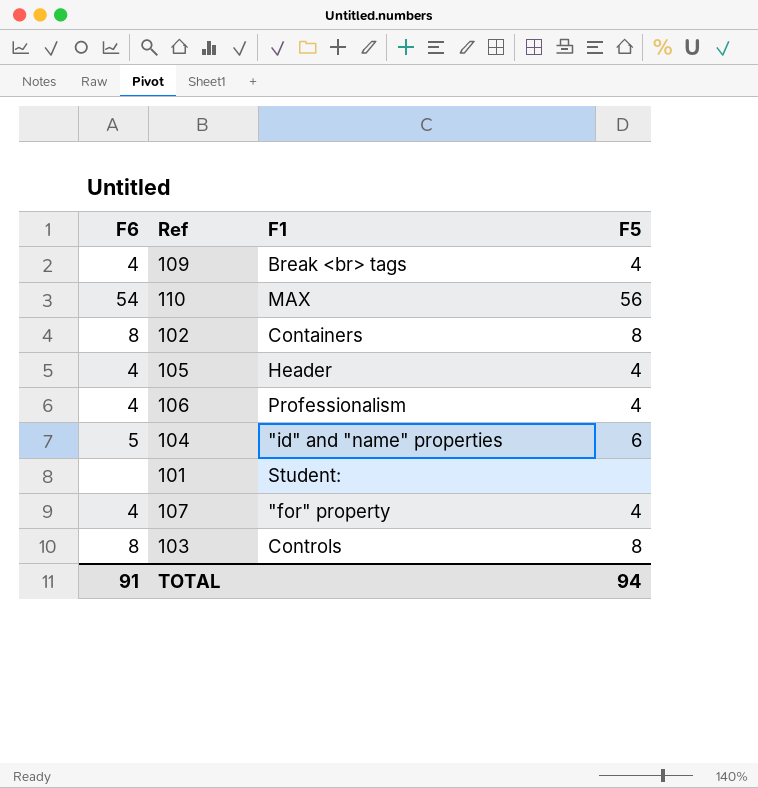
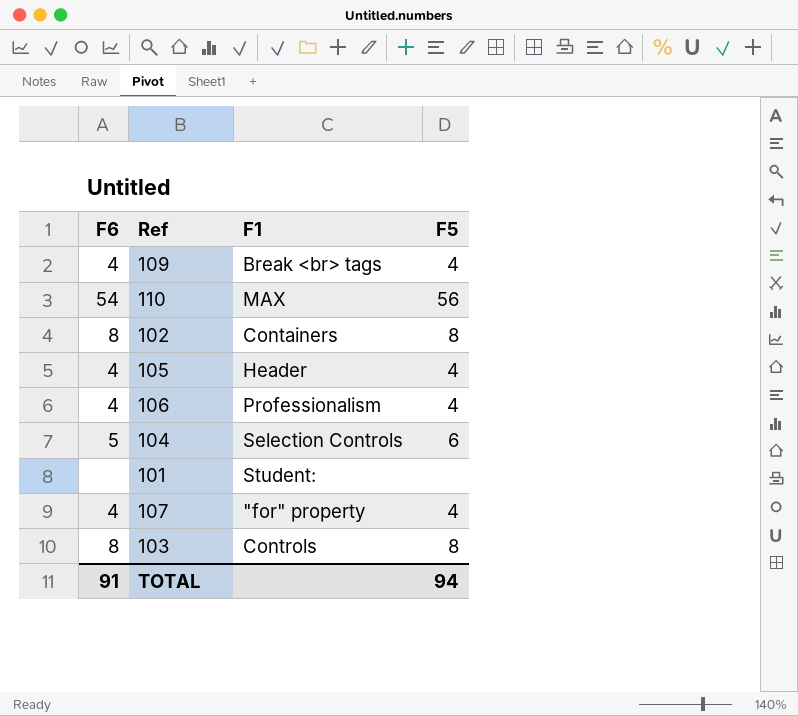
104 | F1: "id" and "name" properties -> Selection Controls

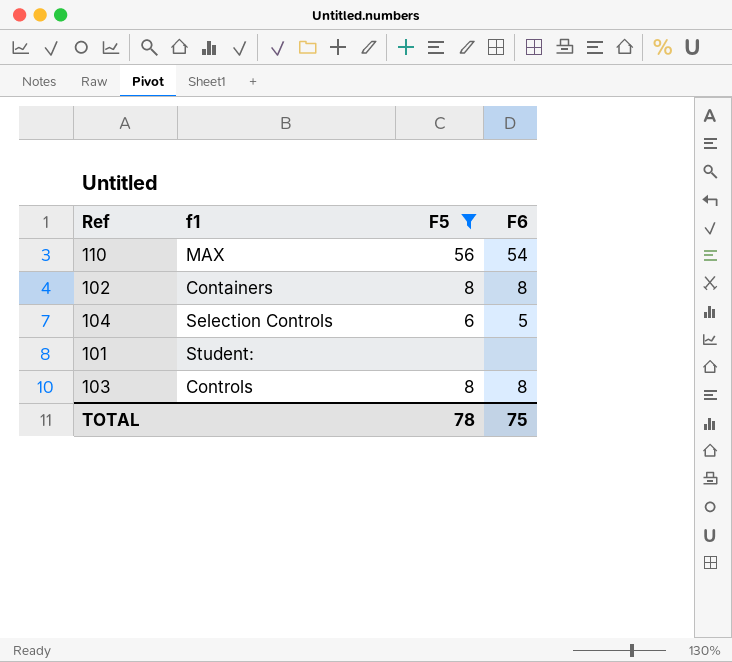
filter: none -> F5 != 4
column name: F1 -> f1
column F6 | position: 1 -> 4
TOTAL | F5: 94 -> 78
TOTAL | F6: 91 -> 75

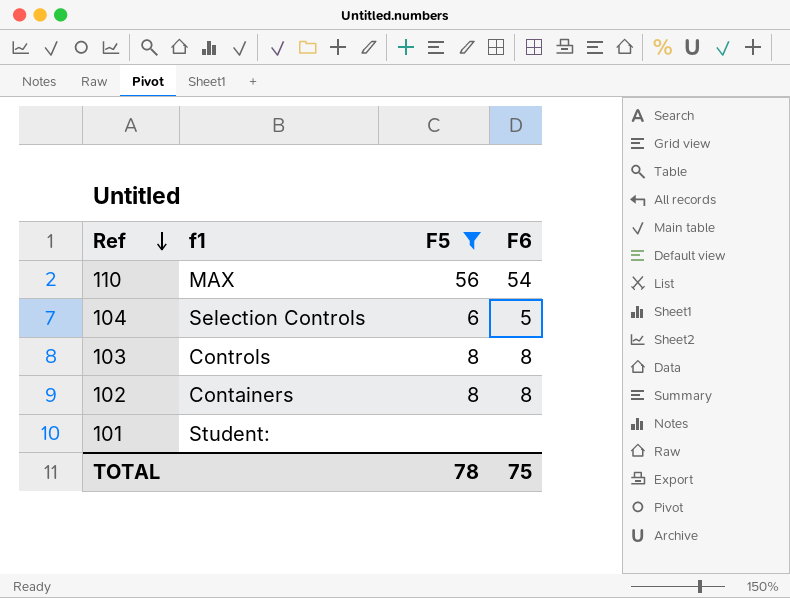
row order: none -> Ref descending

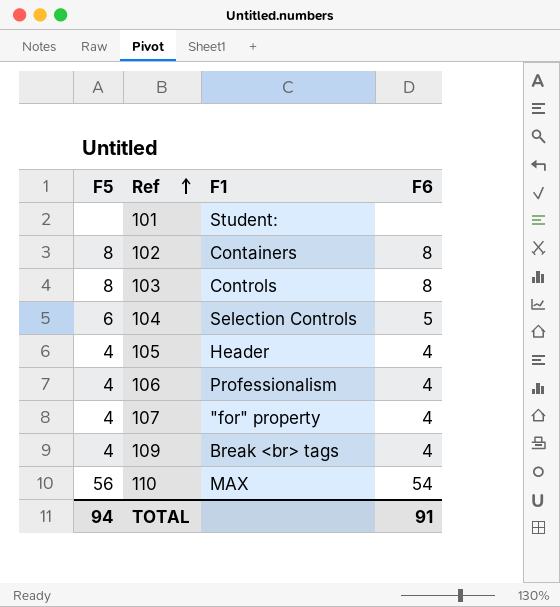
filter: F5 != 4 -> none
row order: Ref descending -> Ref ascending
column F5 | position: 3 -> 1
column name: f1 -> F1
TOTAL | F5: 78 -> 94
TOTAL | F6: 75 -> 91

